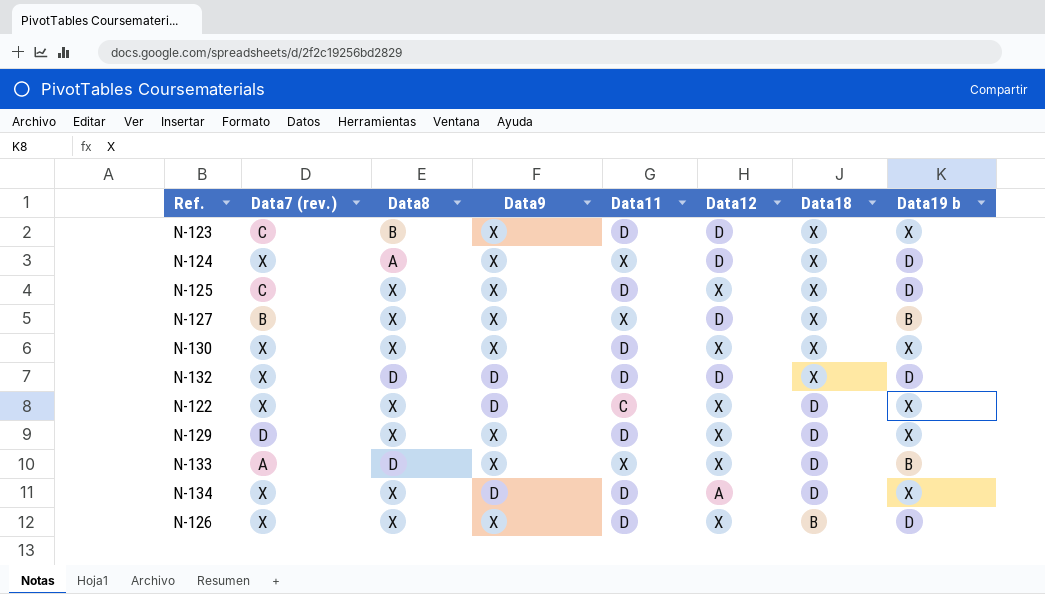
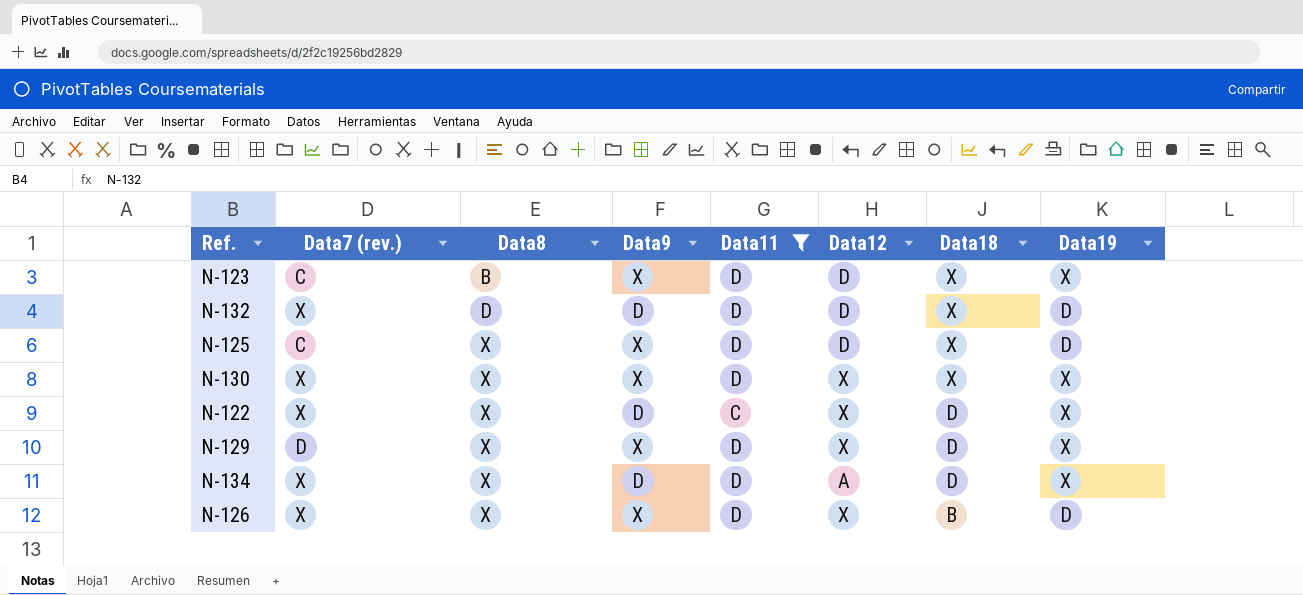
filter: none -> Data11 != X
row order: Data18 descending -> Data8 ascending
column name: Data19 b -> Data19
N-125 | Data12: X -> D

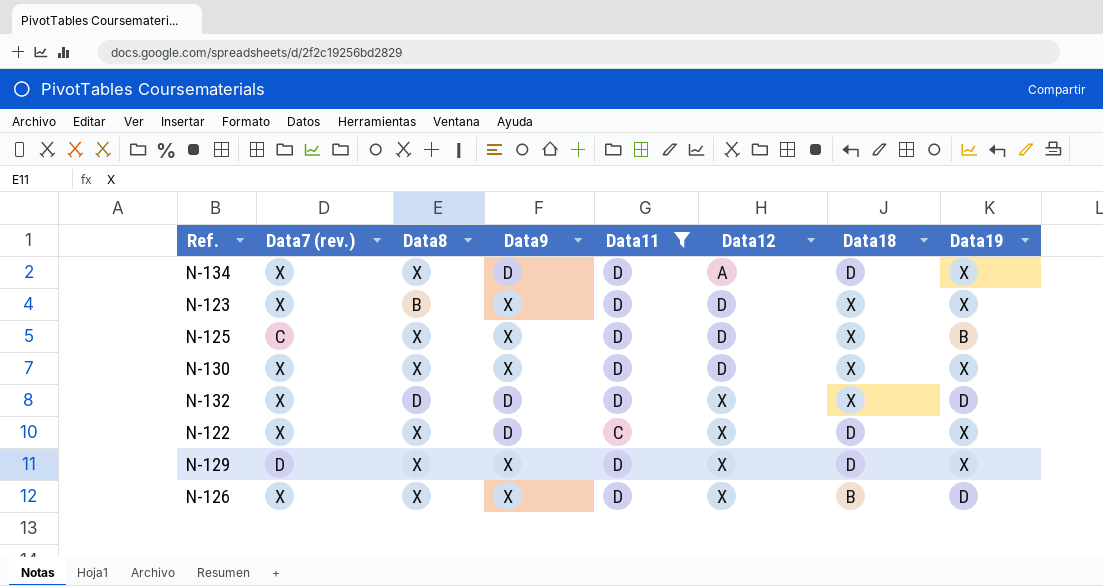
row order: Data8 ascending -> Data12 ascending
N-123 | Data7 (rev.): C -> X
N-125 | Data19: D -> B
N-130 | Data12: X -> D
N-132 | Data12: D -> X

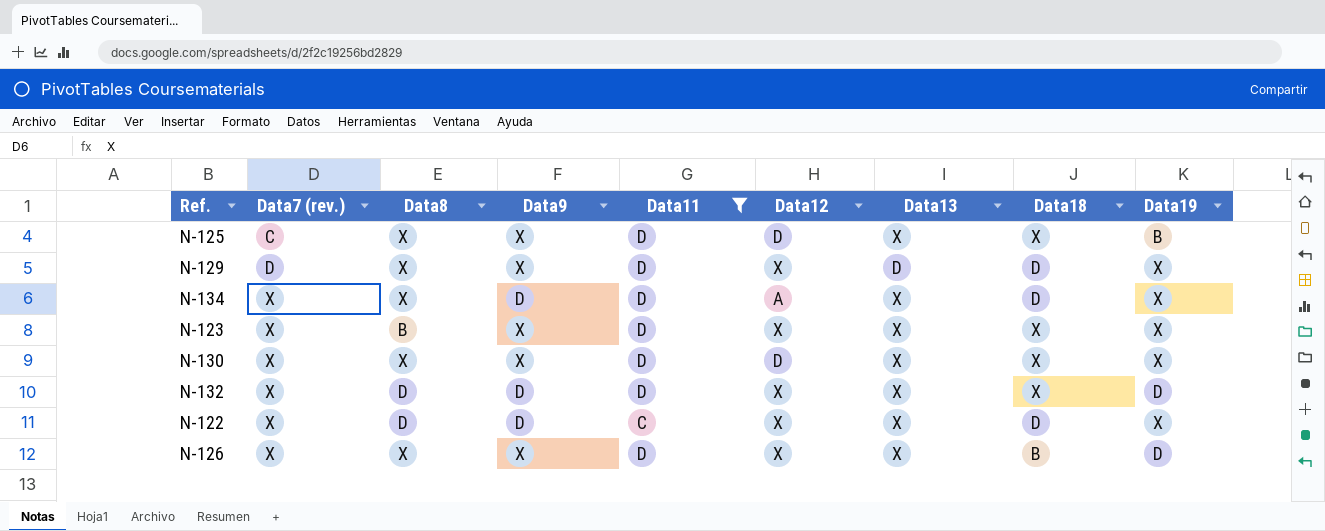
row order: Data12 ascending -> Data7 (rev.) ascending
column Data13 | position: none -> 7
N-123 | Data12: D -> X
N-122 | Data8: X -> D

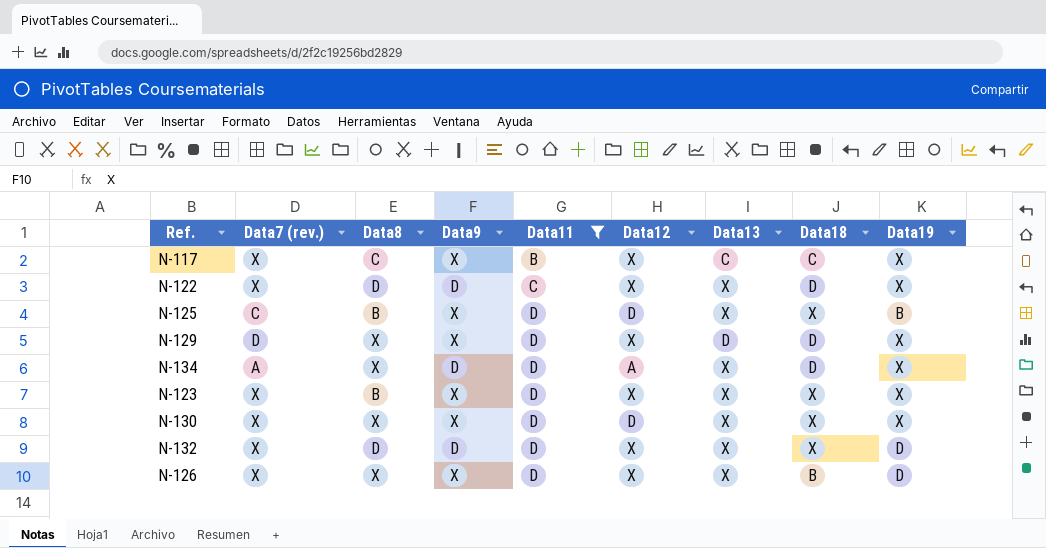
row order: Data7 (rev.) ascending -> Data11 ascending
row N-117: none -> X | C | X | B | X | C | C | X
N-125 | Data8: X -> B
N-134 | Data7 (rev.): X -> A

